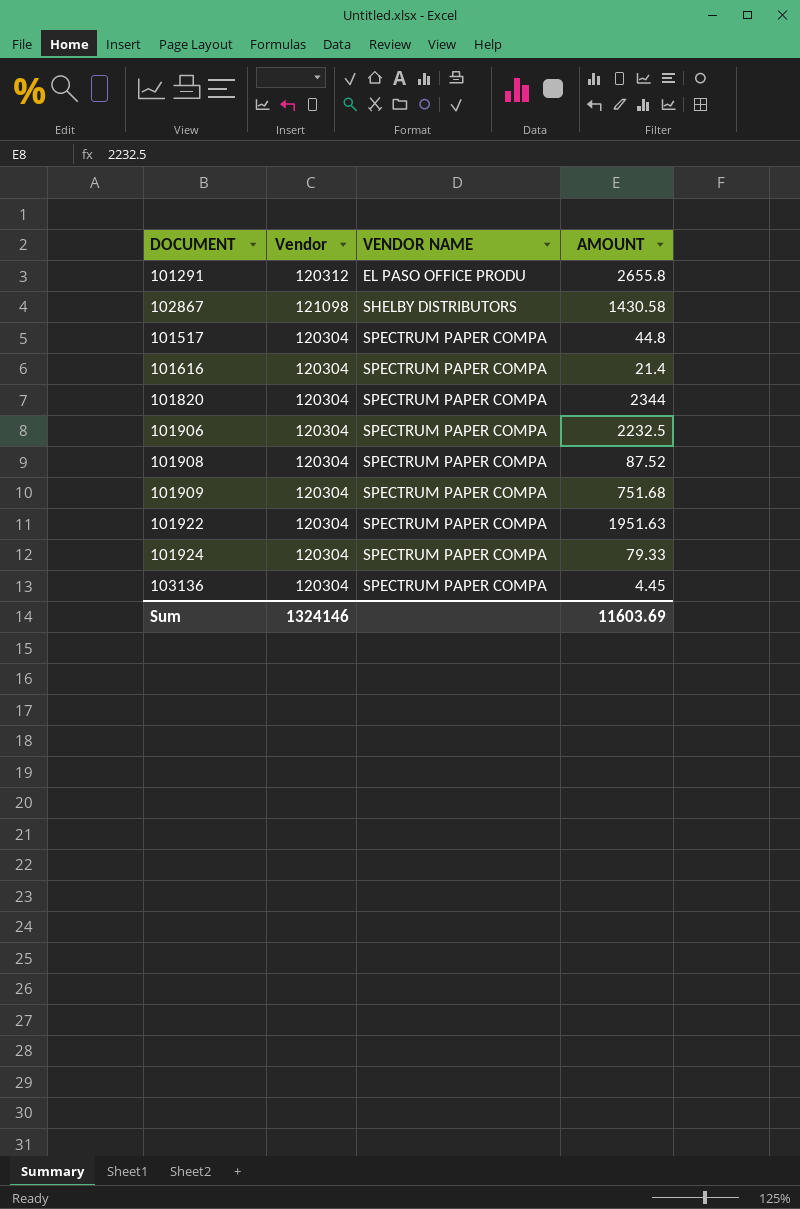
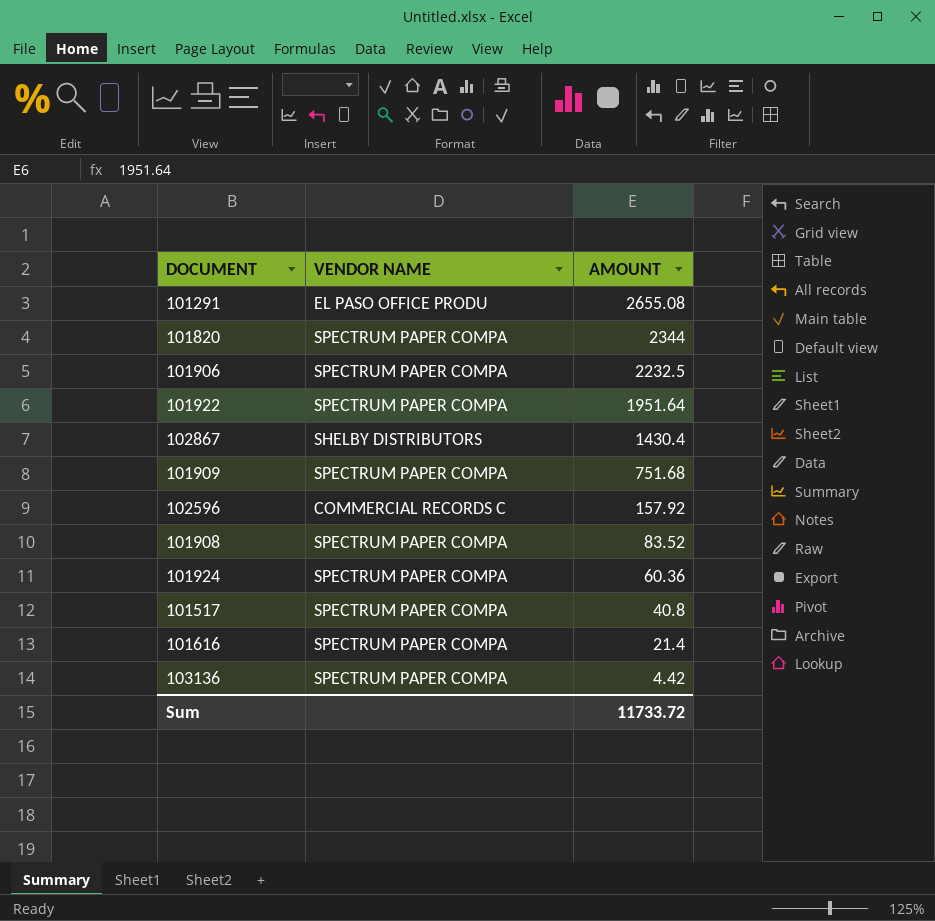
row order: VENDOR NAME ascending -> AMOUNT descending
column Vendor | position: 2 -> none
101291 | AMOUNT: 2655.8 -> 2655.08
101922 | AMOUNT: 1951.63 -> 1951.64
102867 | AMOUNT: 1430.58 -> 1430.4
row 102596: none -> COMMERCIAL RECORDS C | 157.92
101908 | AMOUNT: 87.52 -> 83.52
101924 | AMOUNT: 79.33 -> 60.36
101517 | AMOUNT: 44.8 -> 40.8
103136 | AMOUNT: 4.45 -> 4.42
Sum | AMOUNT: 11603.69 -> 11733.72

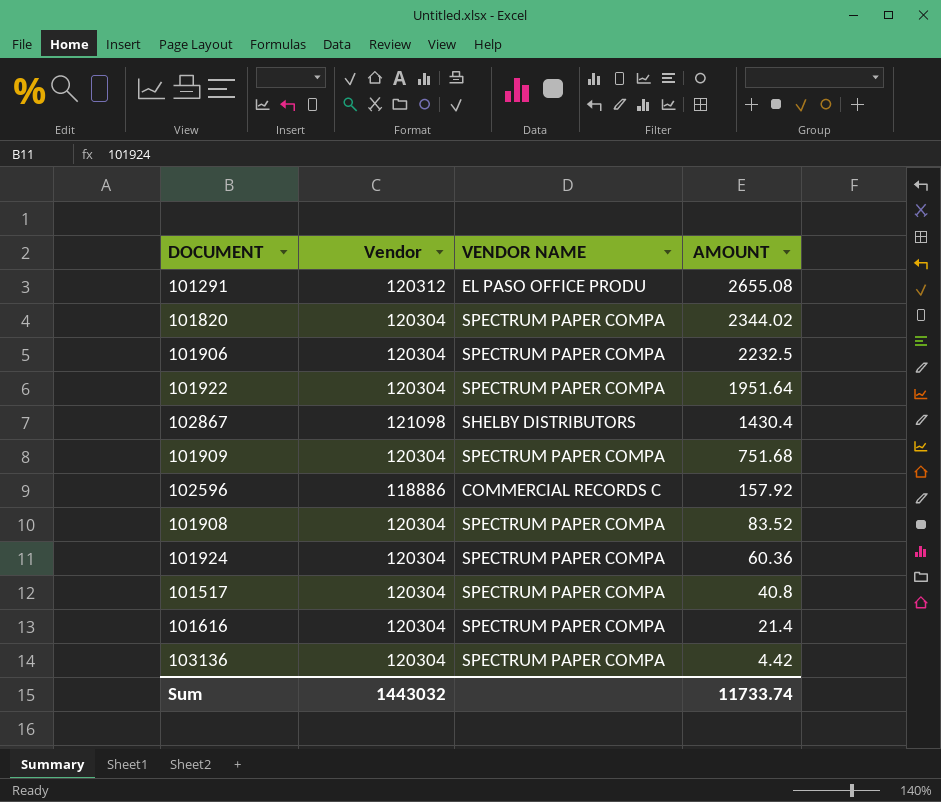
column Vendor | position: none -> 2
101820 | AMOUNT: 2344 -> 2344.02
Sum | AMOUNT: 11733.72 -> 11733.74

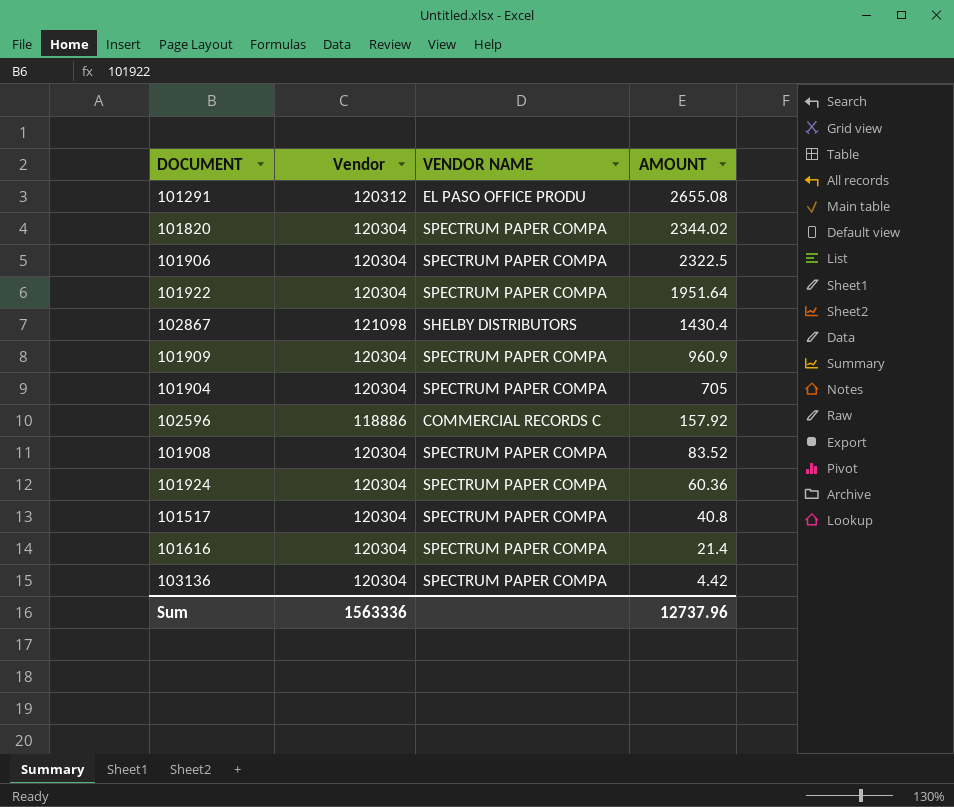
101906 | AMOUNT: 2232.5 -> 2322.5
101909 | AMOUNT: 751.68 -> 960.9
row 101904: none -> 120304 | SPECTRUM PAPER COMPA | 705
Sum | Vendor: 1443032 -> 1563336
Sum | AMOUNT: 11733.74 -> 12737.96

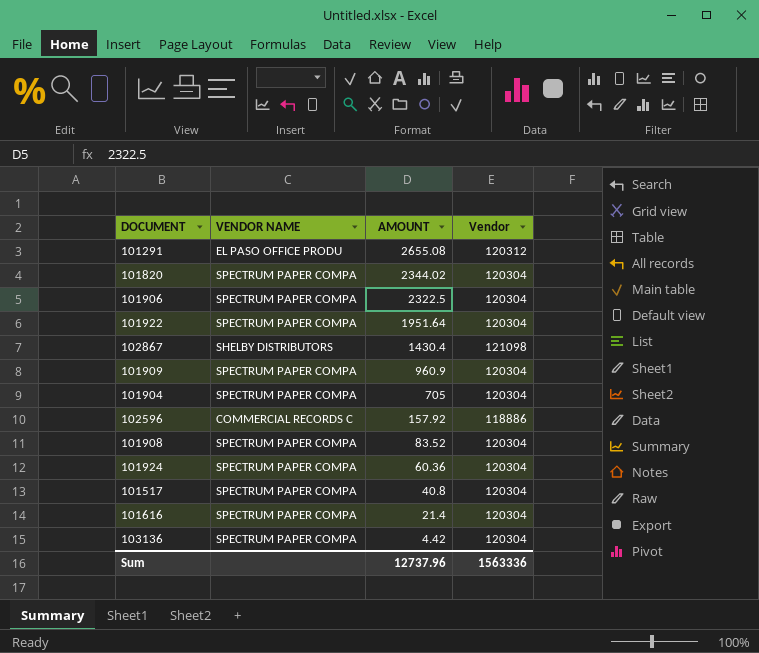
column Vendor | position: 2 -> 4

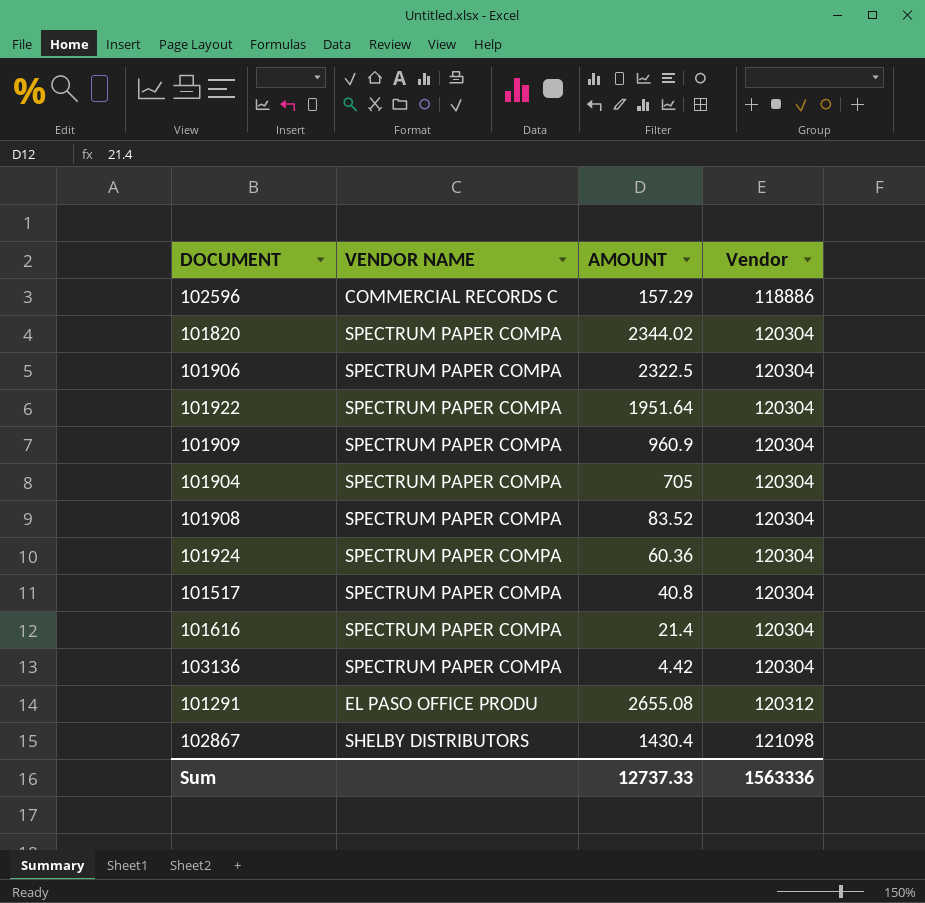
row order: AMOUNT descending -> Vendor ascending
102596 | AMOUNT: 157.92 -> 157.29
Sum | AMOUNT: 12737.96 -> 12737.33

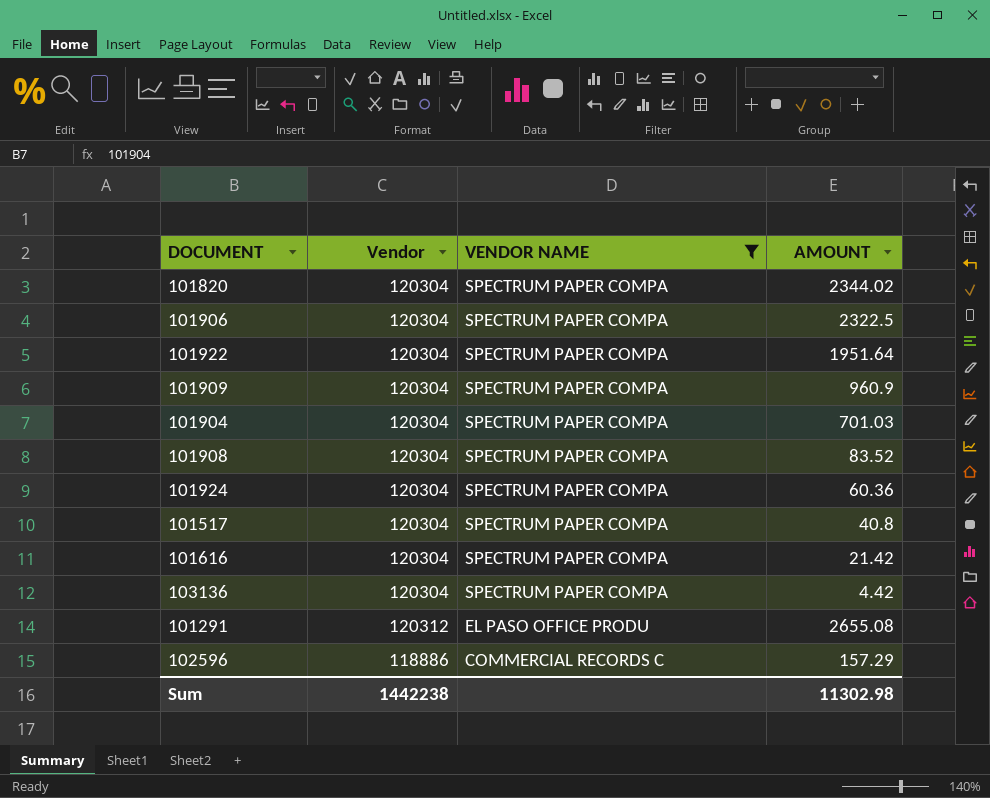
filter: none -> VENDOR NAME != SHELBY DISTRIBUTORS
row order: Vendor ascending -> VENDOR NAME descending
column Vendor | position: 4 -> 2
101904 | AMOUNT: 705 -> 701.03
101616 | AMOUNT: 21.4 -> 21.42
Sum | Vendor: 1563336 -> 1442238
Sum | AMOUNT: 12737.33 -> 11302.98

